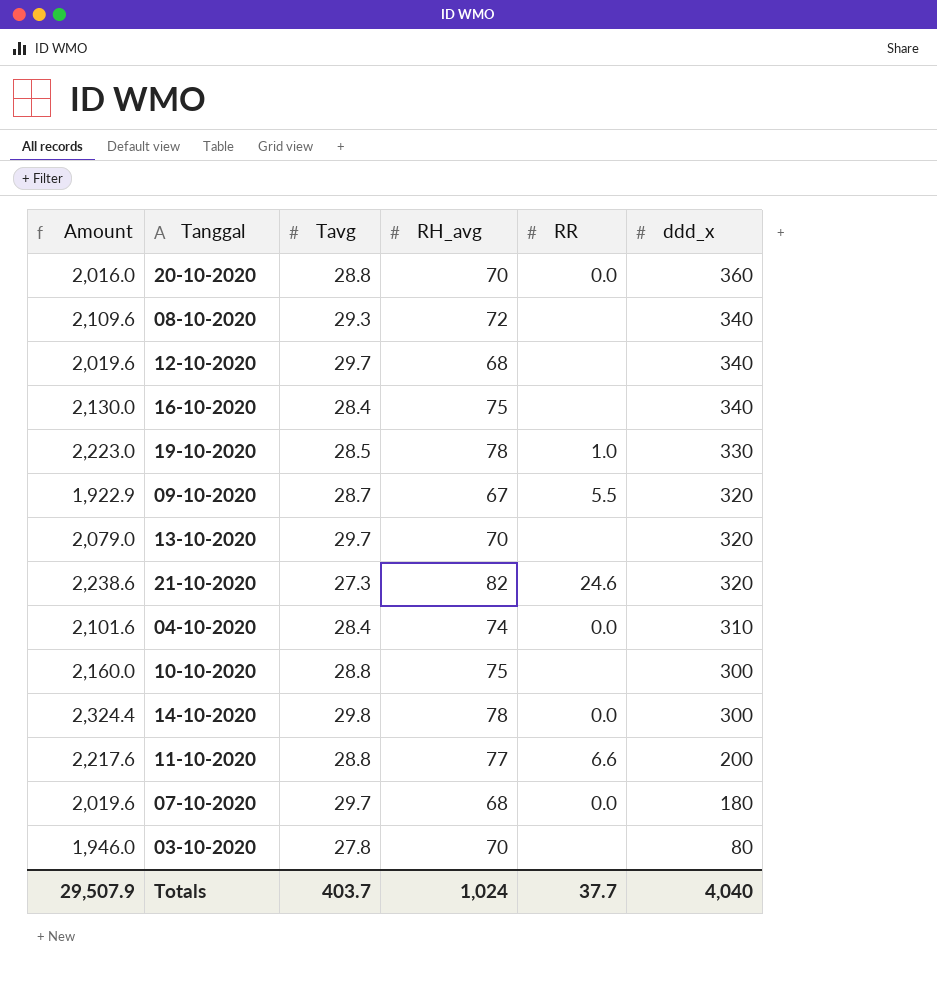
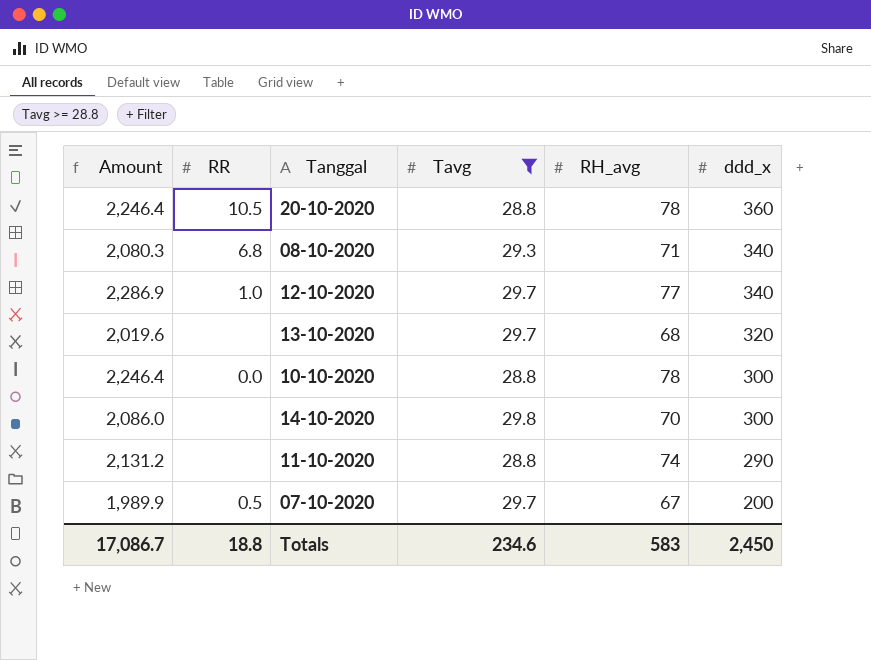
filter: none -> Tavg >= 28.8
column RR | position: 5 -> 2
20-10-2020 | Amount: 2,016.0 -> 2,246.4
20-10-2020 | RR: 0.0 -> 10.5
20-10-2020 | RH_avg: 70 -> 78
08-10-2020 | Amount: 2,109.6 -> 2,080.3
08-10-2020 | RR: none -> 6.8
08-10-2020 | RH_avg: 72 -> 71
12-10-2020 | Amount: 2,019.6 -> 2,286.9
12-10-2020 | RR: none -> 1.0
12-10-2020 | RH_avg: 68 -> 77
13-10-2020 | Amount: 2,079.0 -> 2,019.6
13-10-2020 | RH_avg: 70 -> 68
10-10-2020 | Amount: 2,160.0 -> 2,246.4
10-10-2020 | RR: none -> 0.0
10-10-2020 | RH_avg: 75 -> 78
14-10-2020 | Amount: 2,324.4 -> 2,086.0
14-10-2020 | RR: 0.0 -> none
14-10-2020 | RH_avg: 78 -> 70
11-10-2020 | Amount: 2,217.6 -> 2,131.2
11-10-2020 | RR: 6.6 -> none
11-10-2020 | RH_avg: 77 -> 74
11-10-2020 | ddd_x: 200 -> 290
07-10-2020 | Amount: 2,019.6 -> 1,989.9
07-10-2020 | RR: 0.0 -> 0.5
07-10-2020 | RH_avg: 68 -> 67
07-10-2020 | ddd_x: 180 -> 200
Totals | Amount: 29,507.9 -> 17,086.7
Totals | RR: 37.7 -> 18.8
Totals | Tavg: 403.7 -> 234.6
Totals | RH_avg: 1,024 -> 583
Totals | ddd_x: 4,040 -> 2,450

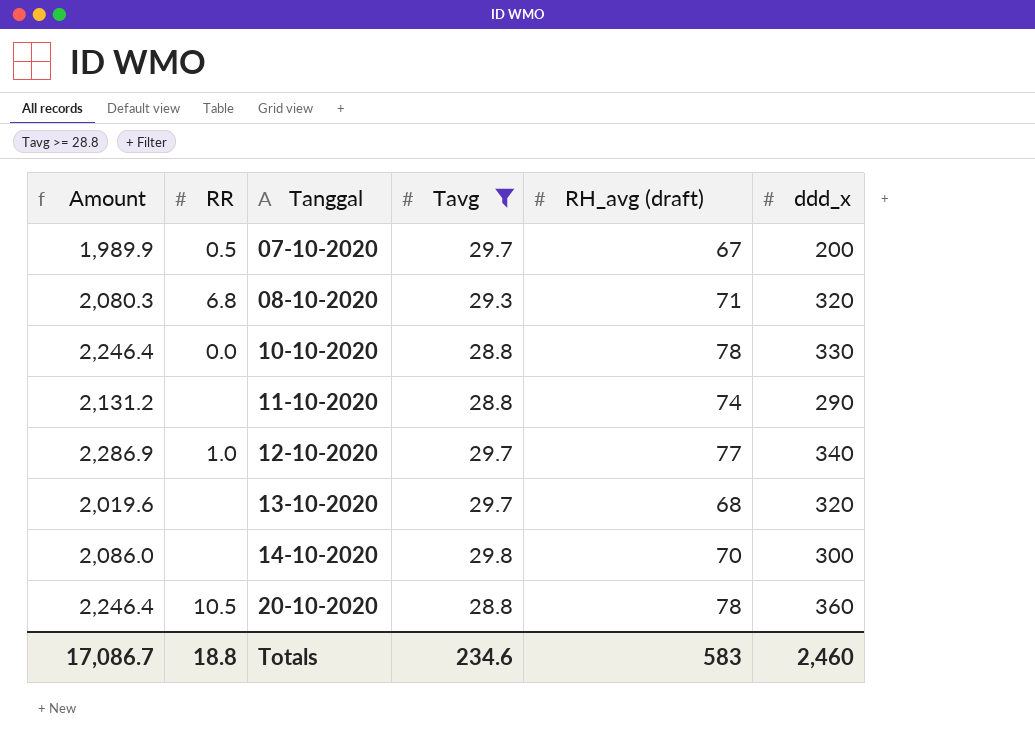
row order: ddd_x descending -> Tanggal ascending
column name: RH_avg -> RH_avg (draft)
08-10-2020 | ddd_x: 340 -> 320
10-10-2020 | ddd_x: 300 -> 330
Totals | ddd_x: 2,450 -> 2,460

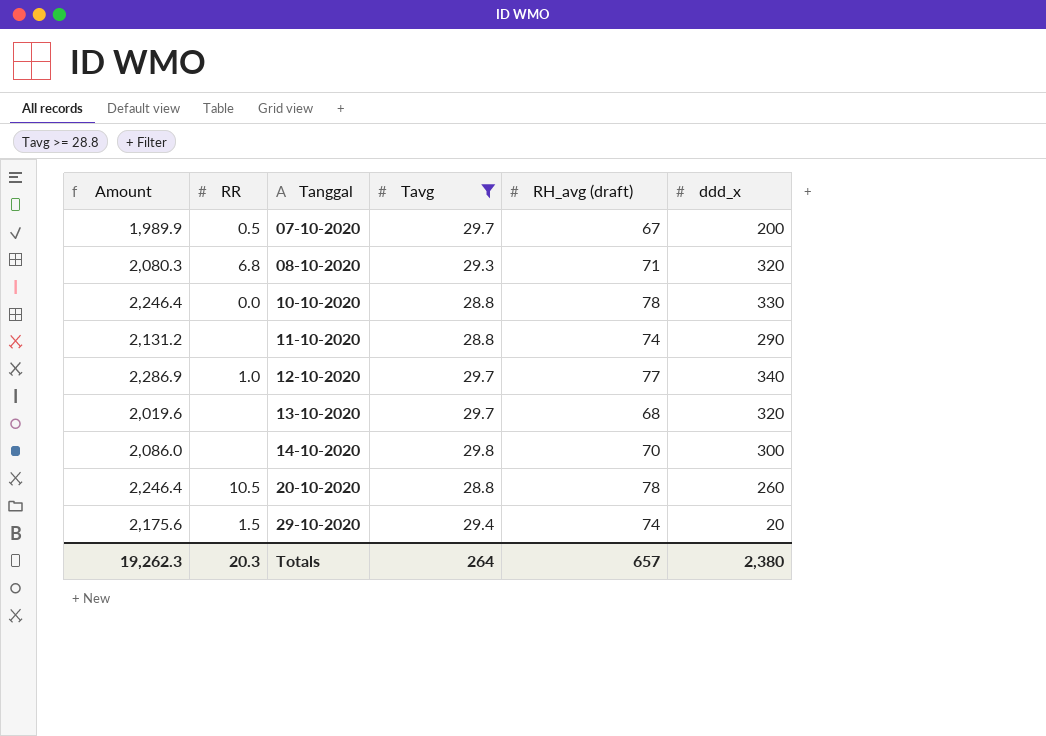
20-10-2020 | ddd_x: 360 -> 260
row 29-10-2020: none -> 2,175.6 | 1.5 | 29.4 | 74 | 20
Totals | Amount: 17,086.7 -> 19,262.3
Totals | RR: 18.8 -> 20.3
Totals | Tavg: 234.6 -> 264
Totals | RH_avg (draft): 583 -> 657
Totals | ddd_x: 2,460 -> 2,380

